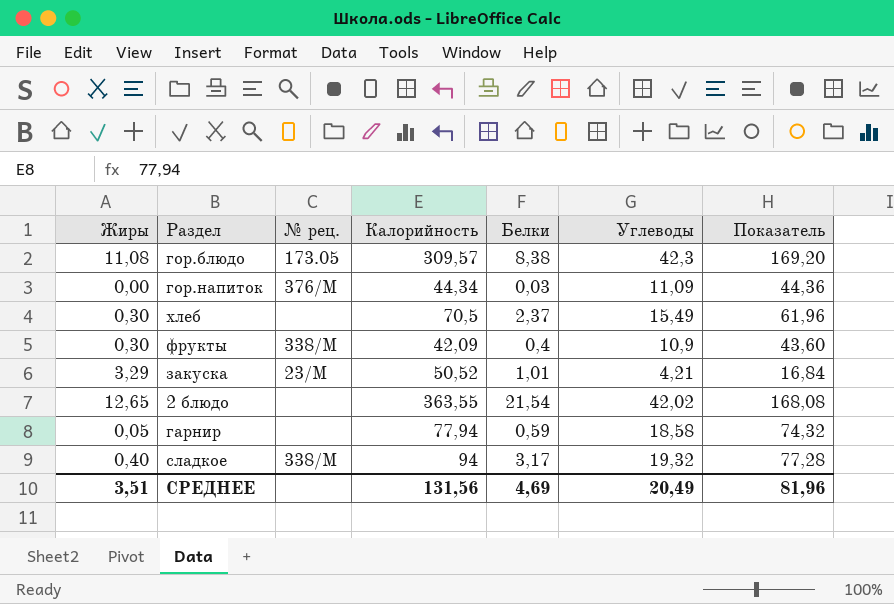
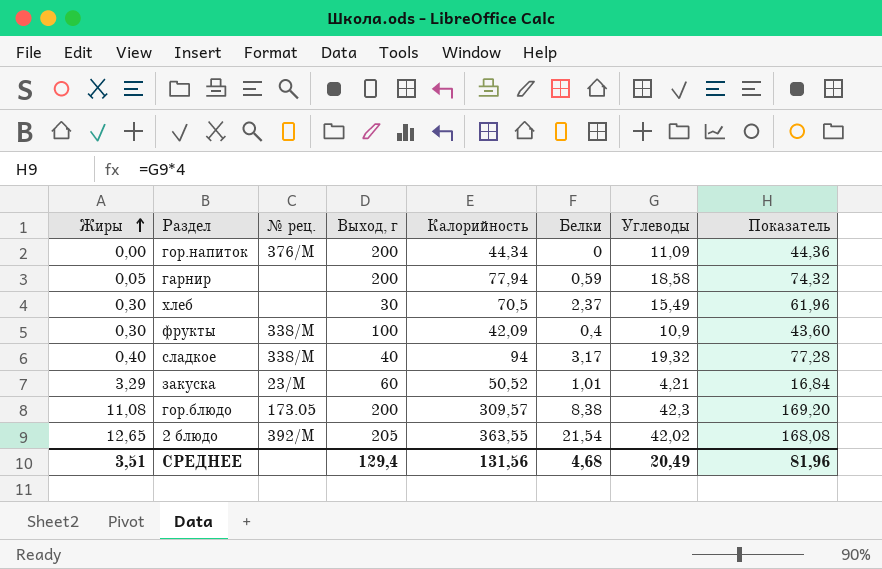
row order: none -> Жиры ascending
column Выход, г | position: none -> 4
гор.напиток | Белки: 0,03 -> 0
2 блюдо | № рец.: none -> 392/М
СРЕДНЕЕ | Белки: 4,69 -> 4,68

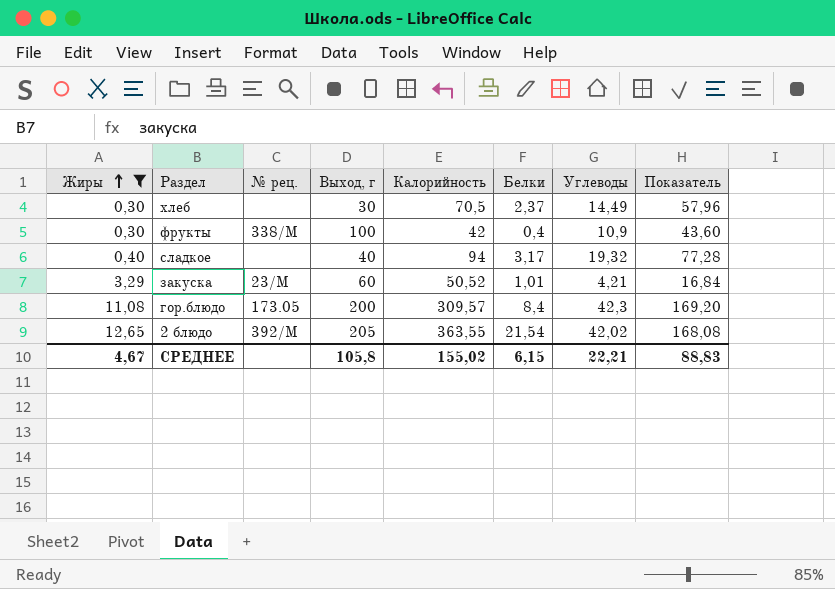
filter: none -> Жиры >= 0,30
хлеб | Углеводы: 15,49 -> 14,49
хлеб | Показатель: 61,96 -> 57,96
фрукты | Калорийность: 42,09 -> 42
сладкое | № рец.: 338/М -> none
гор.блюдо | Белки: 8,38 -> 8,4
СРЕДНЕЕ | Жиры: 3,51 -> 4,67
СРЕДНЕЕ | Выход, г: 129,4 -> 105,8
СРЕДНЕЕ | Калорийность: 131,56 -> 155,02
СРЕДНЕЕ | Белки: 4,68 -> 6,15
СРЕДНЕЕ | Углеводы: 20,49 -> 22,21
СРЕДНЕЕ | Показатель: 81,96 -> 88,83

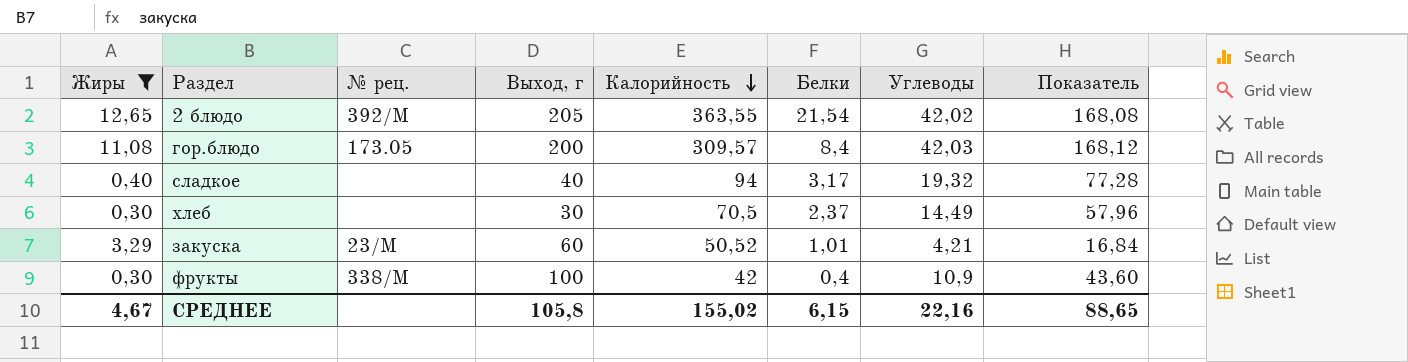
row order: Жиры ascending -> Калорийность descending
гор.блюдо | Углеводы: 42,3 -> 42,03
гор.блюдо | Показатель: 169,20 -> 168,12
СРЕДНЕЕ | Углеводы: 22,21 -> 22,16
СРЕДНЕЕ | Показатель: 88,83 -> 88,65

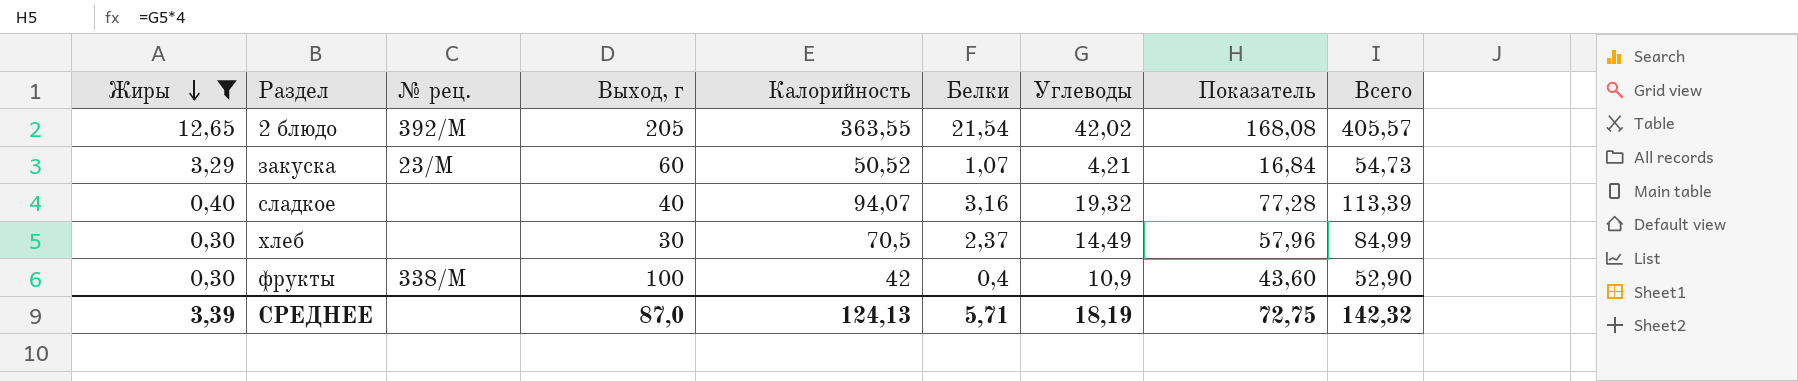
row order: Калорийность descending -> Жиры descending
column Всего | formula: none -> [Калорийность] + [Углеводы]
row гор.блюдо: 11,08 | 173.05 | 200 | 309,57 | 8,4 | 42,03 | 168,12 -> none
закуска | Белки: 1,01 -> 1,07
сладкое | Калорийность: 94 -> 94,07
сладкое | Белки: 3,17 -> 3,16
СРЕДНЕЕ | Жиры: 4,67 -> 3,39
СРЕДНЕЕ | Выход, г: 105,8 -> 87,0
СРЕДНЕЕ | Калорийность: 155,02 -> 124,13
СРЕДНЕЕ | Белки: 6,15 -> 5,71
СРЕДНЕЕ | Углеводы: 22,16 -> 18,19
СРЕДНЕЕ | Показатель: 88,65 -> 72,75

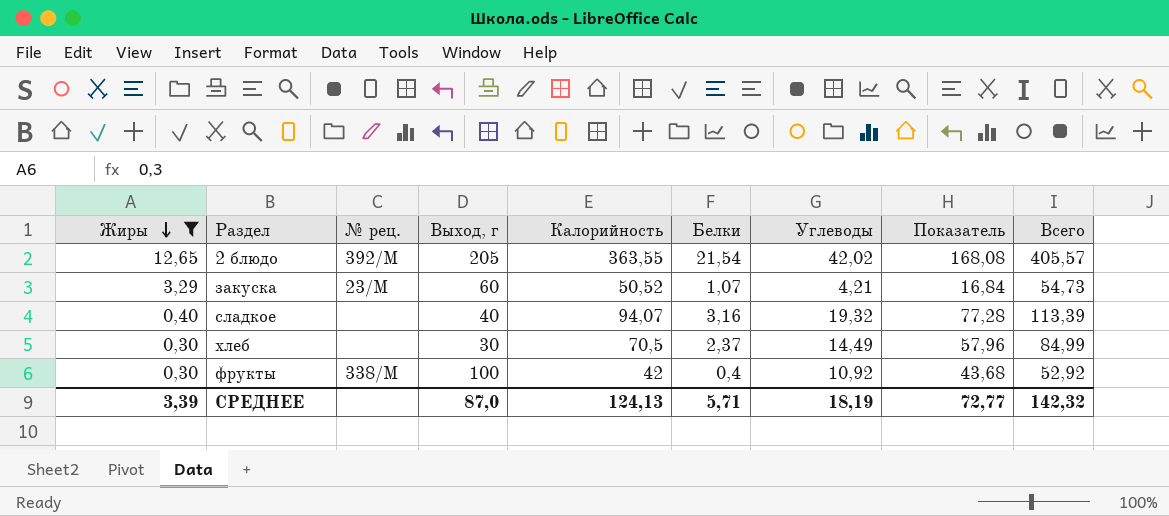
фрукты | Углеводы: 10,9 -> 10,92
фрукты | Показатель: 43,60 -> 43,68
фрукты | Всего: 52,90 -> 52,92
СРЕДНЕЕ | Показатель: 72,75 -> 72,77

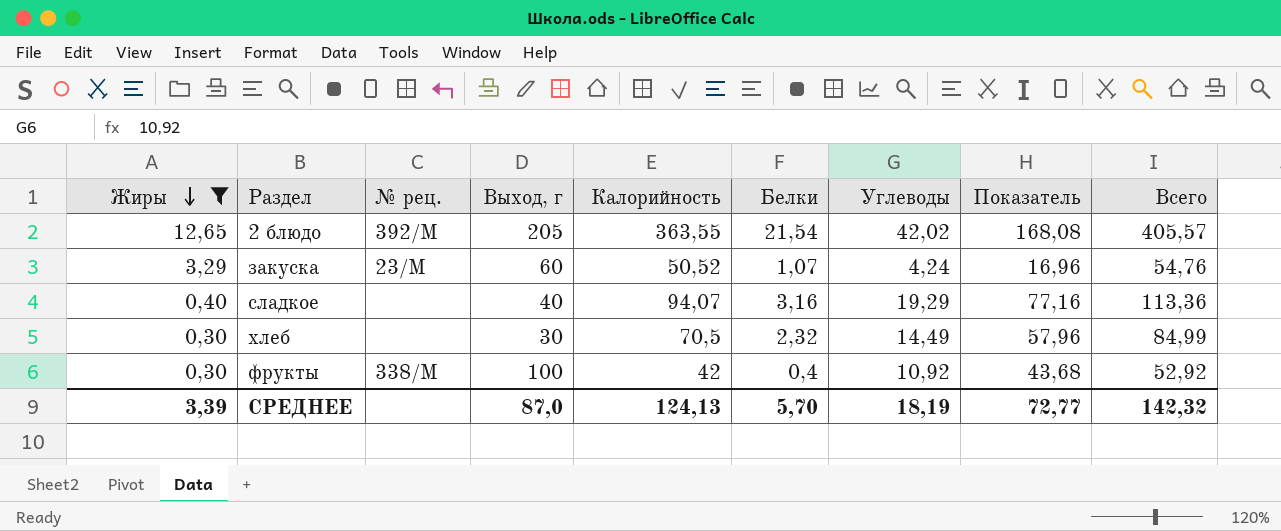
закуска | Углеводы: 4,21 -> 4,24
закуска | Показатель: 16,84 -> 16,96
закуска | Всего: 54,73 -> 54,76
сладкое | Углеводы: 19,32 -> 19,29
сладкое | Показатель: 77,28 -> 77,16
сладкое | Всего: 113,39 -> 113,36
хлеб | Белки: 2,37 -> 2,32
СРЕДНЕЕ | Белки: 5,71 -> 5,70

